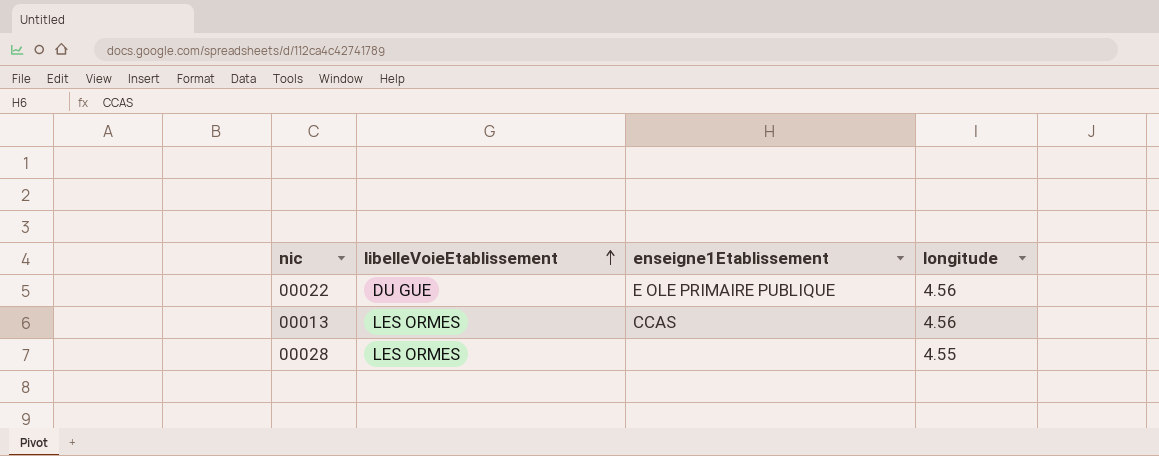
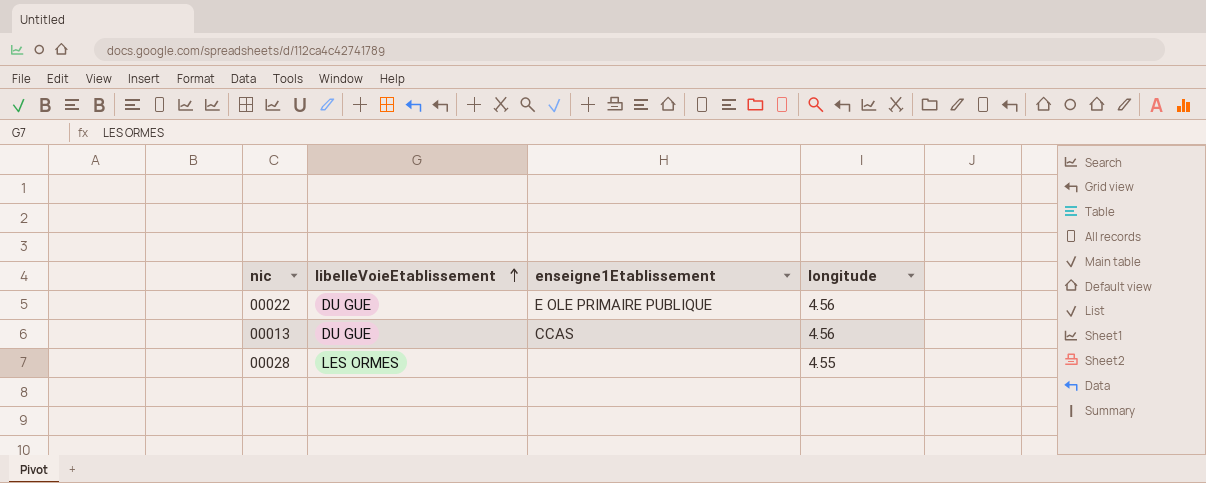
00013 | libelleVoieEtablissement: LES ORMES -> DU GUE

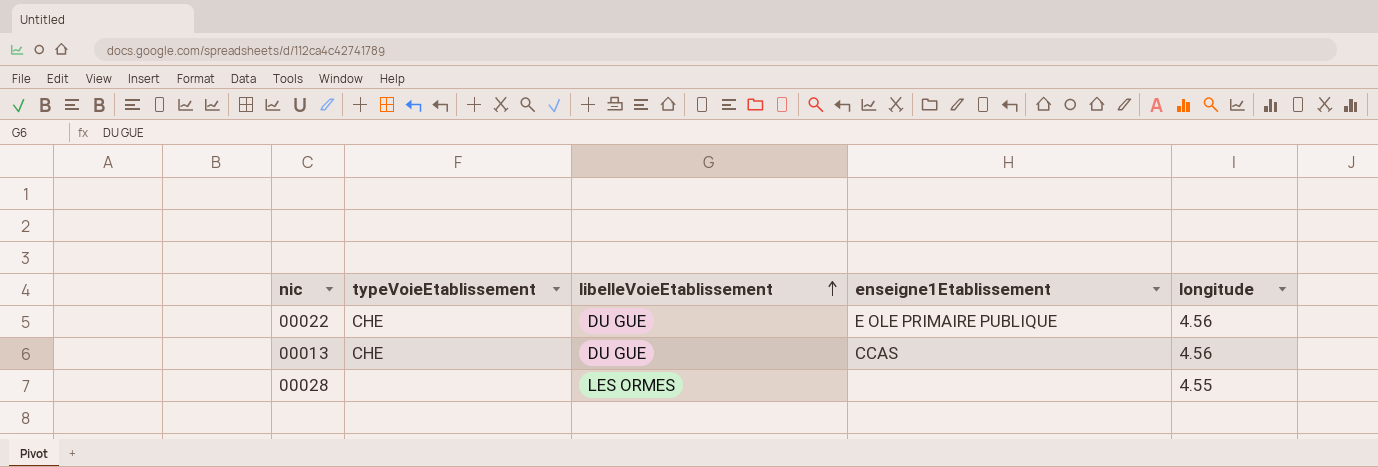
column typeVoieEtablissement | position: none -> 2

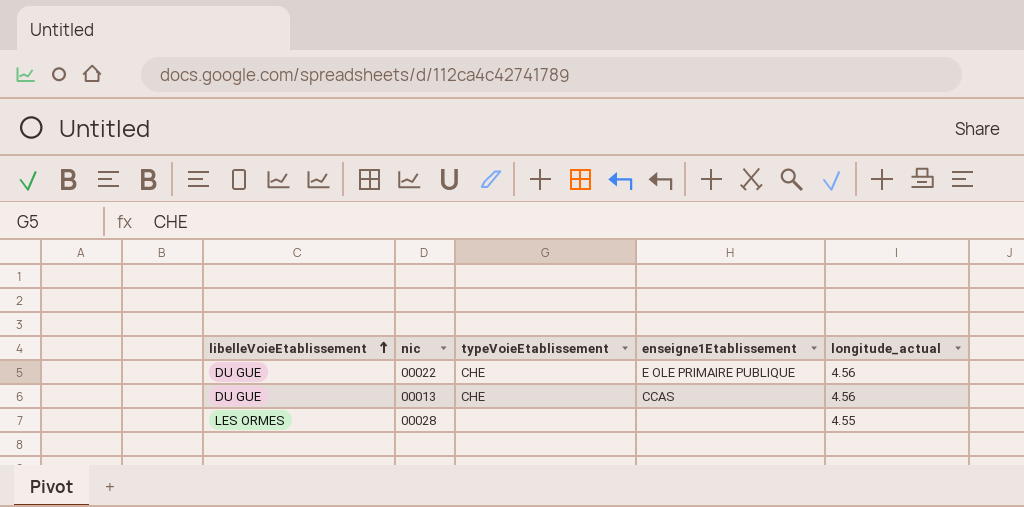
column libelleVoieEtablissement | position: 3 -> 1
column name: longitude -> longitude_actual

